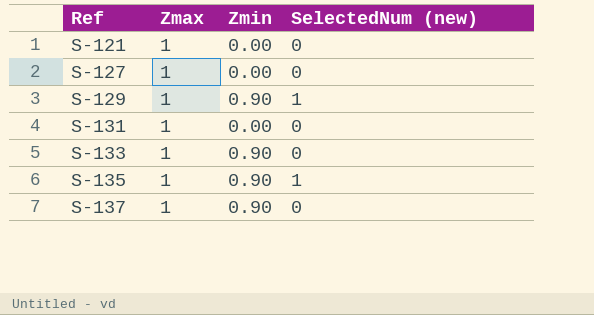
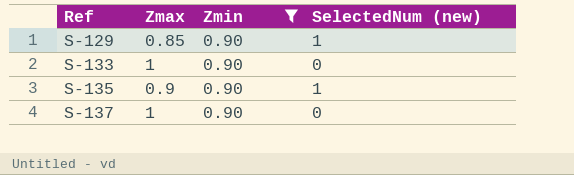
filter: none -> Zmin = 0.90
S-129 | Zmax: 1 -> 0.85
S-135 | Zmax: 1 -> 0.9

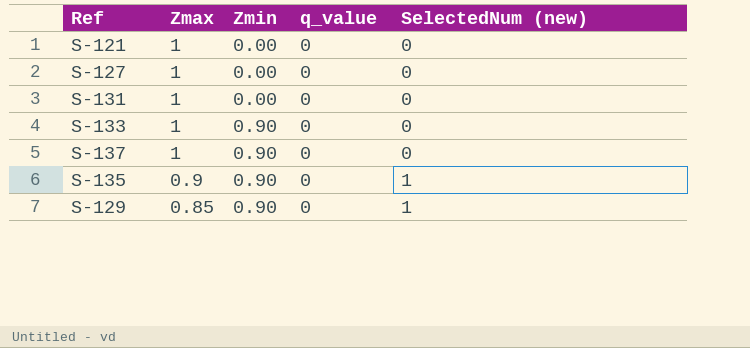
filter: Zmin = 0.90 -> none
row order: Ref ascending -> Zmax descending
column q_value | position: none -> 4

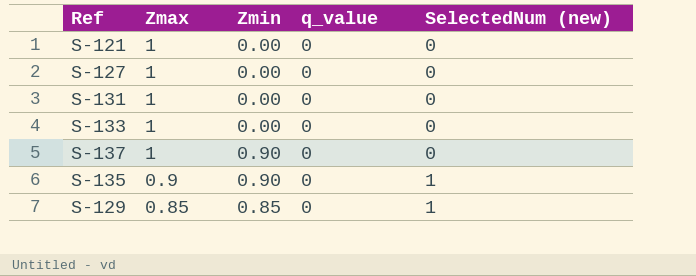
S-133 | Zmin: 0.90 -> 0.00
S-129 | Zmin: 0.90 -> 0.85

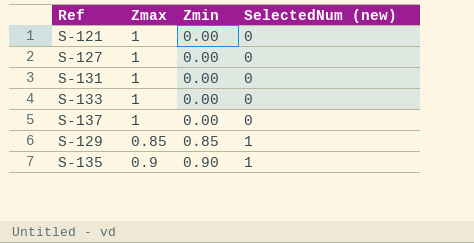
row order: Zmax descending -> Zmin ascending
column q_value | position: 4 -> none
S-137 | Zmin: 0.90 -> 0.00

